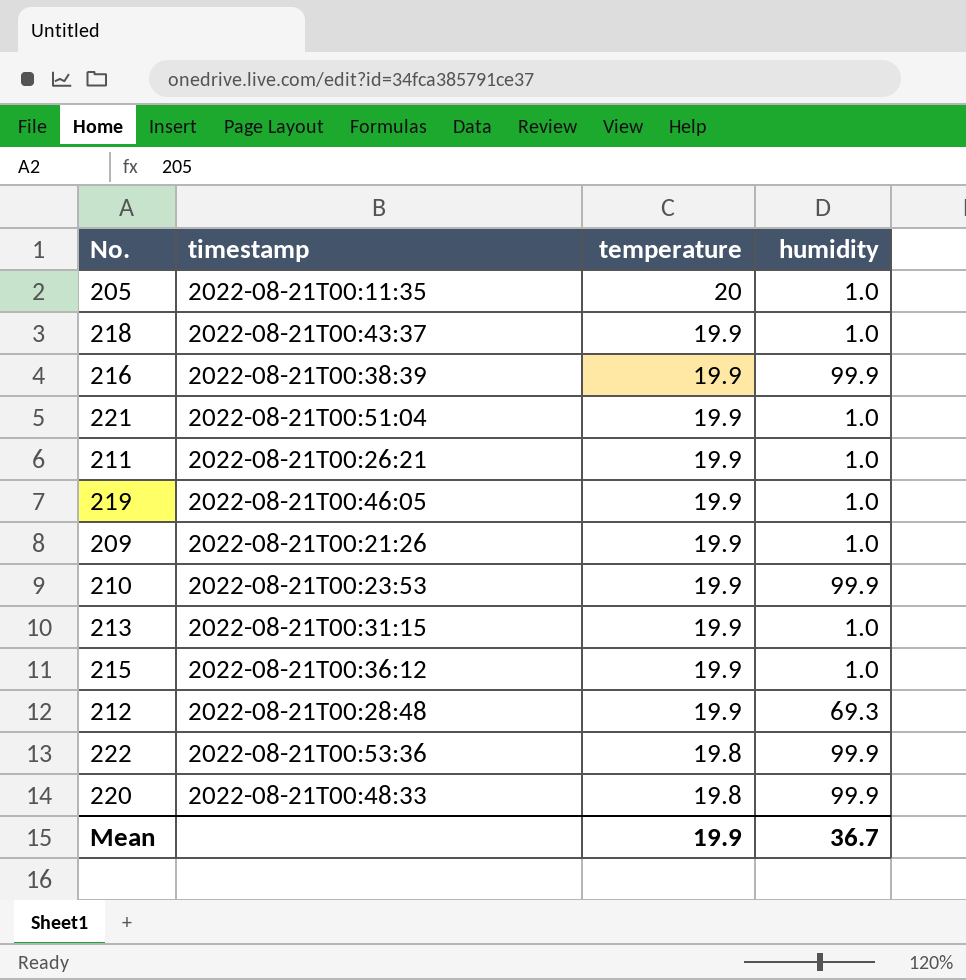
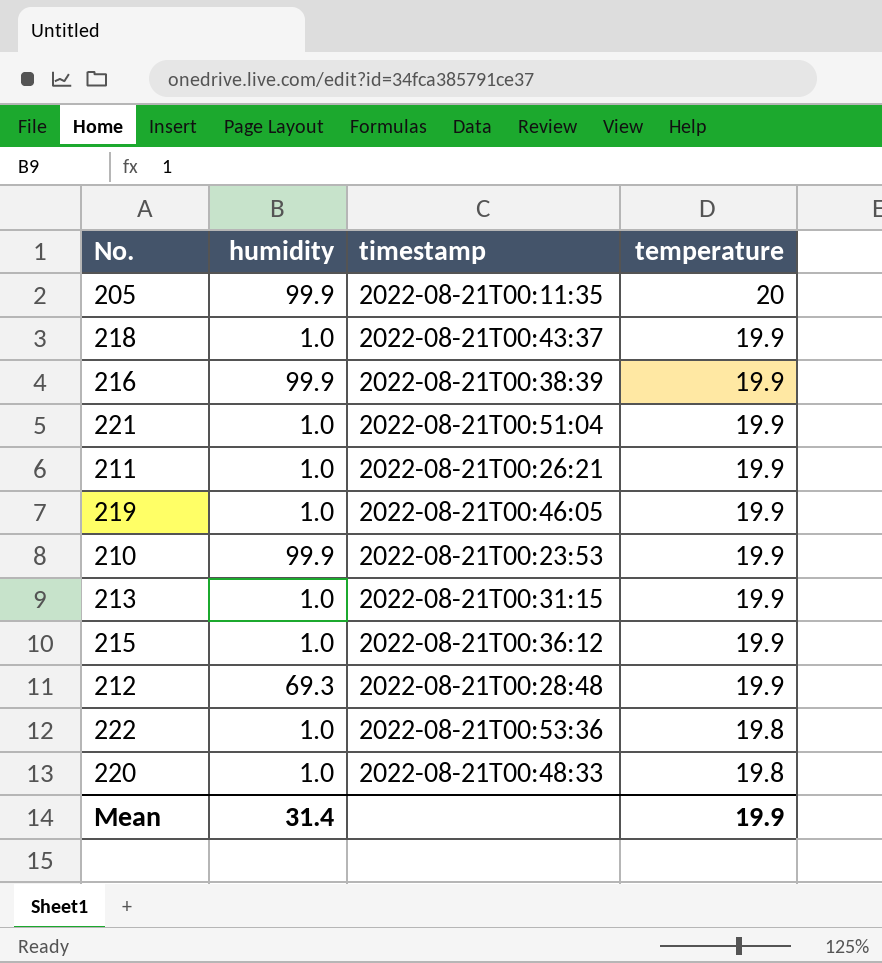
column humidity | position: 4 -> 2
row 209: 2022-08-21T00:21:26 | 19.9 | 1.0 -> none
205 | humidity: 1.0 -> 99.9
222 | humidity: 99.9 -> 1.0
220 | humidity: 99.9 -> 1.0
Mean | humidity: 36.7 -> 31.4

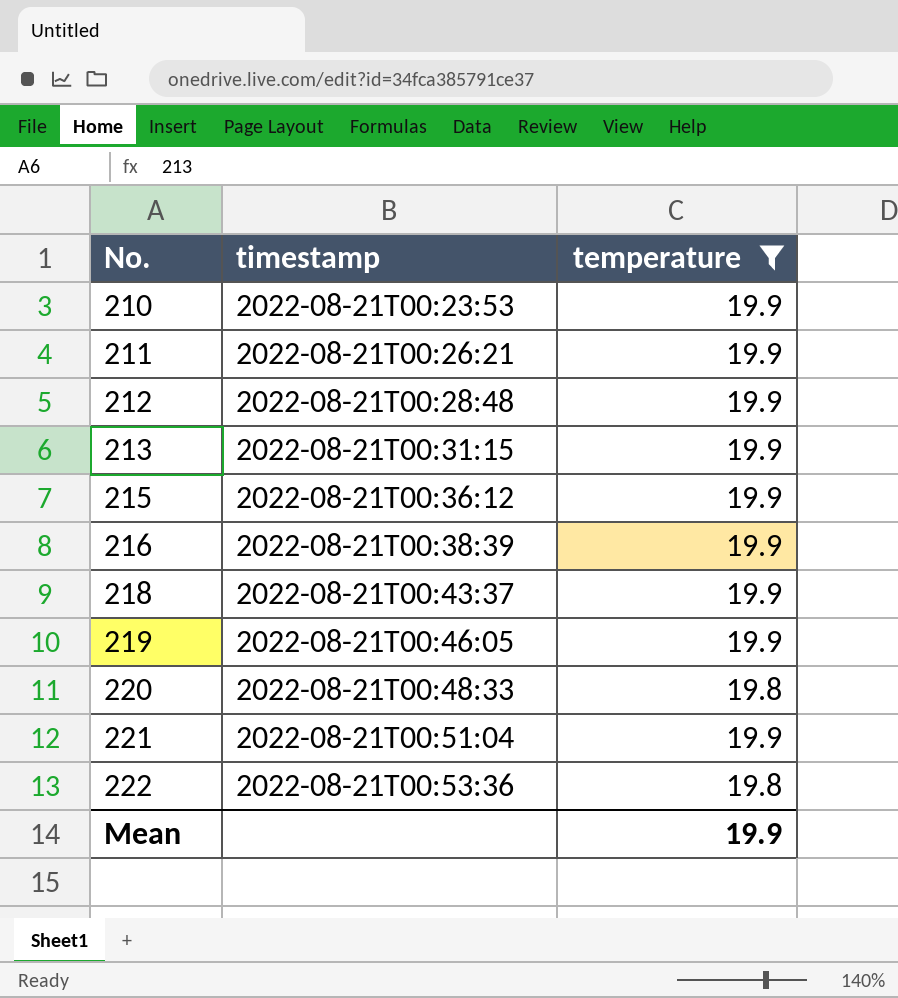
filter: none -> temperature != 20
row order: temperature descending -> No. ascending
column humidity | position: 2 -> none

